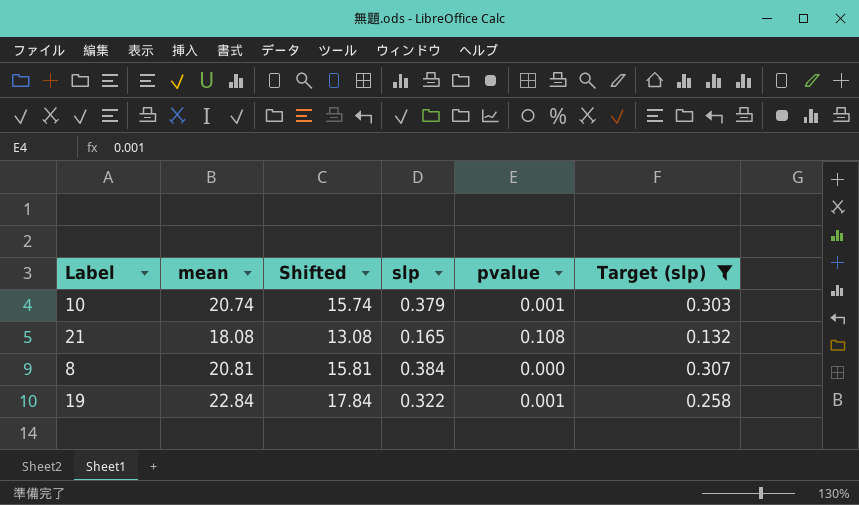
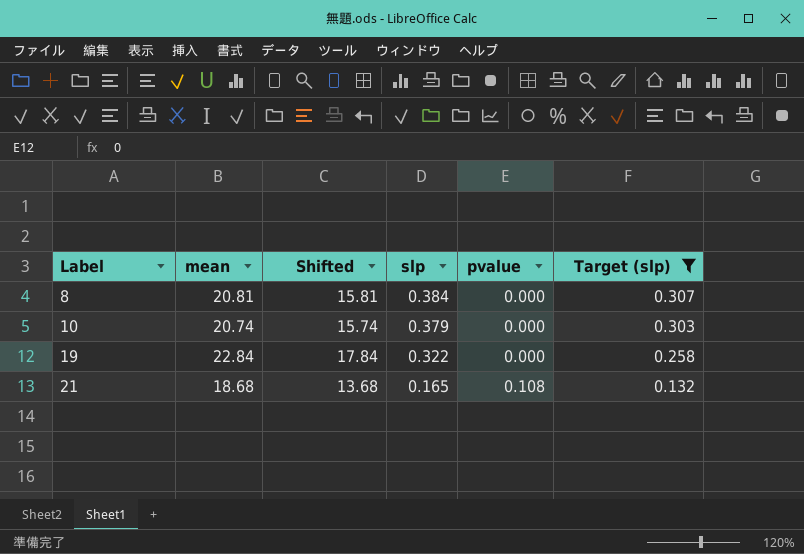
row order: none -> Label ascending
10 | pvalue: 0.001 -> 0.000
19 | pvalue: 0.001 -> 0.000
21 | mean: 18.08 -> 18.68
21 | Shifted: 13.08 -> 13.68

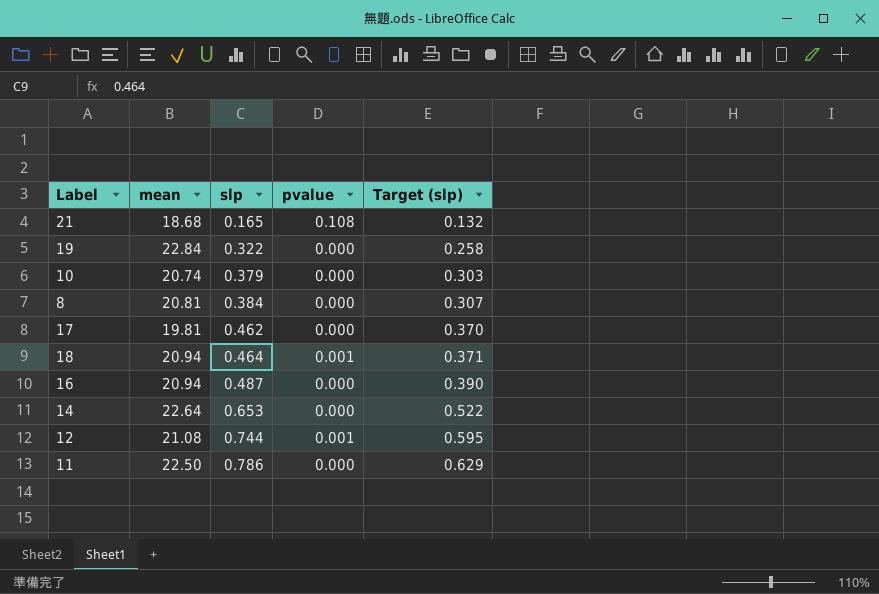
filter: Target (slp) <= 0.307 -> none
row order: Label ascending -> slp ascending
column Shifted | formula: [mean] - 5 -> none

